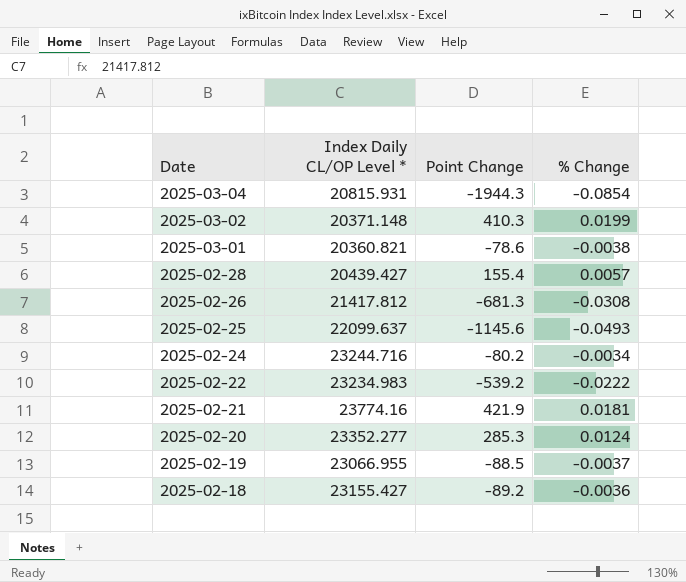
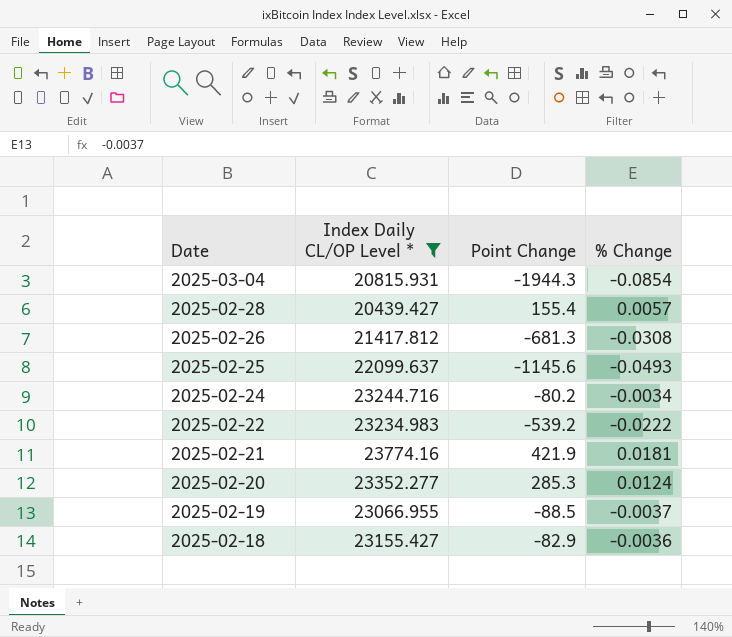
filter: none -> Index Daily CL/OP Level * >= 20439.427
2025-02-18 | Point Change: -89.2 -> -82.9

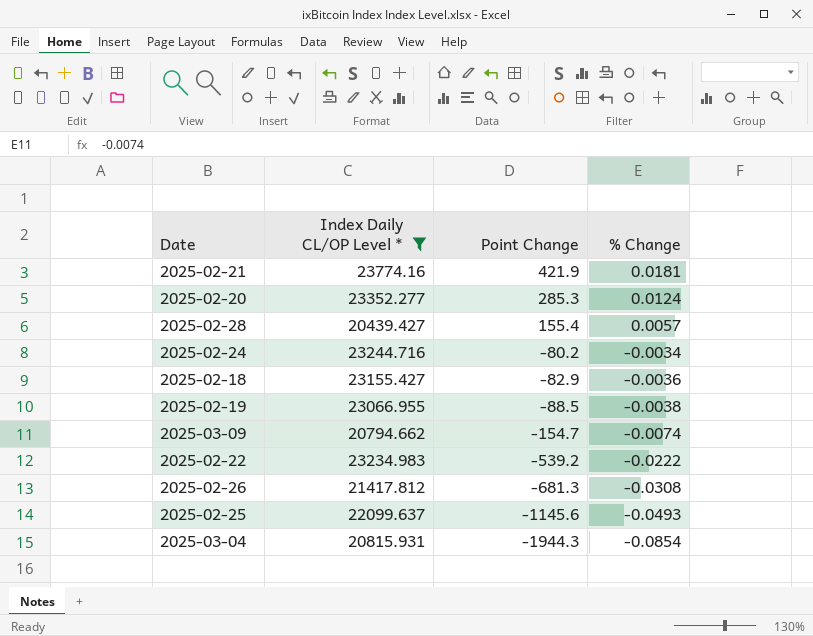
row order: Date descending -> Point Change descending
2025-02-19 | % Change: -0.0037 -> -0.0038
row 2025-03-09: none -> 20794.662 | -154.7 | -0.0074

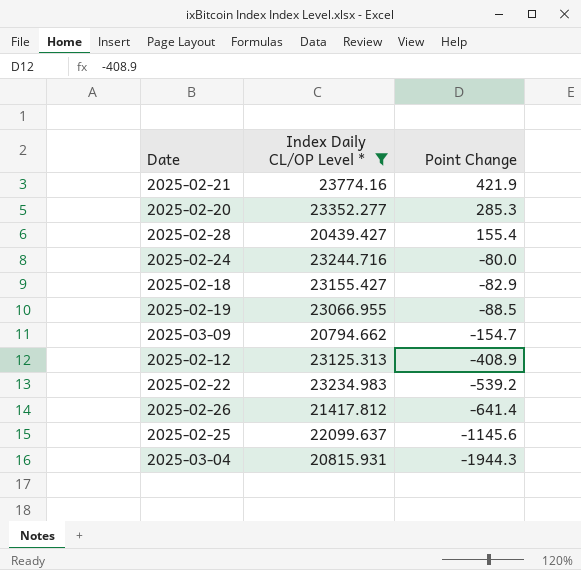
column % Change | position: 4 -> none
2025-02-24 | Point Change: -80.2 -> -80.0
row 2025-02-12: none -> 23125.313 | -408.9
2025-02-26 | Point Change: -681.3 -> -641.4

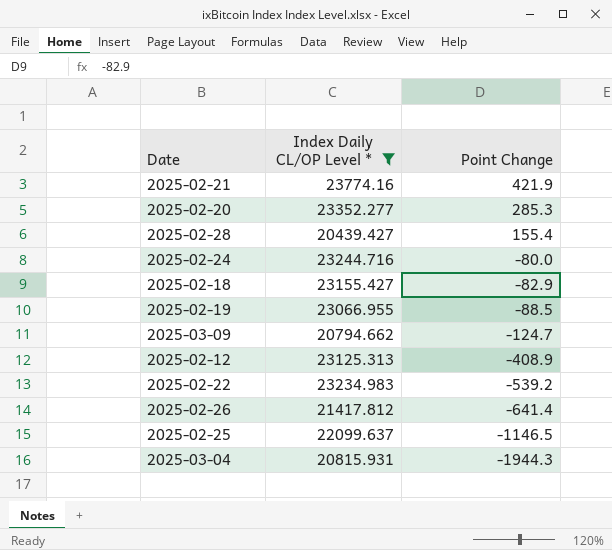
2025-03-09 | Point Change: -154.7 -> -124.7
2025-02-25 | Point Change: -1145.6 -> -1146.5

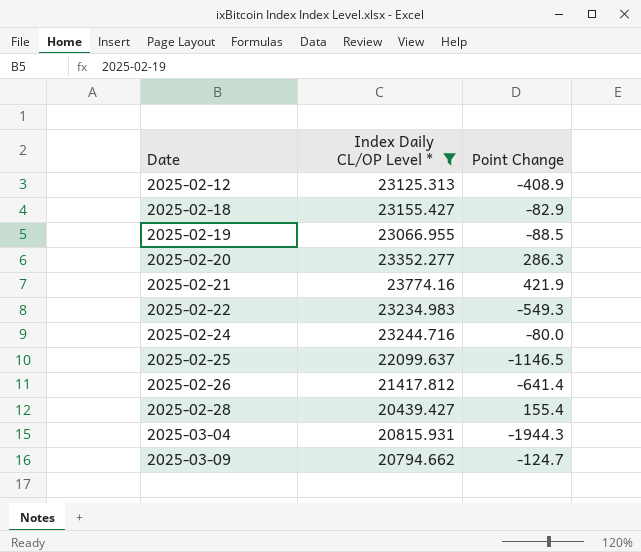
row order: Point Change descending -> Date ascending
2025-02-20 | Point Change: 285.3 -> 286.3
2025-02-22 | Point Change: -539.2 -> -549.3

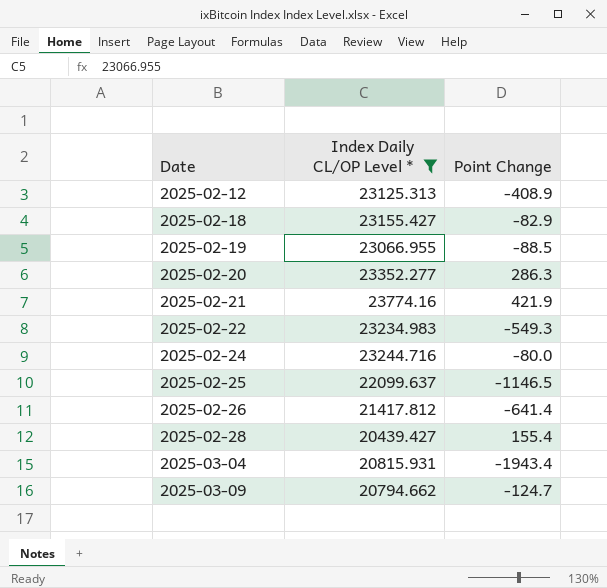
2025-03-04 | Point Change: -1944.3 -> -1943.4

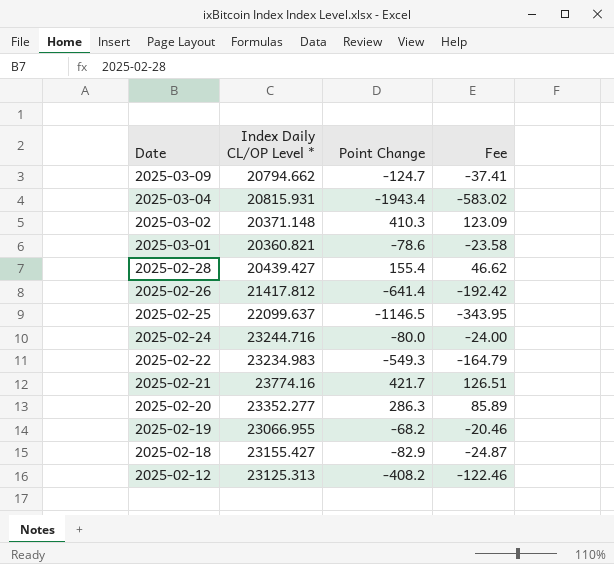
filter: Index Daily CL/OP Level * >= 20439.427 -> none
row order: Date ascending -> Date descending
column Fee | formula: none -> [Point Change] * 0.3
2025-02-21 | Point Change: 421.9 -> 421.7
2025-02-19 | Point Change: -88.5 -> -68.2
2025-02-12 | Point Change: -408.9 -> -408.2

